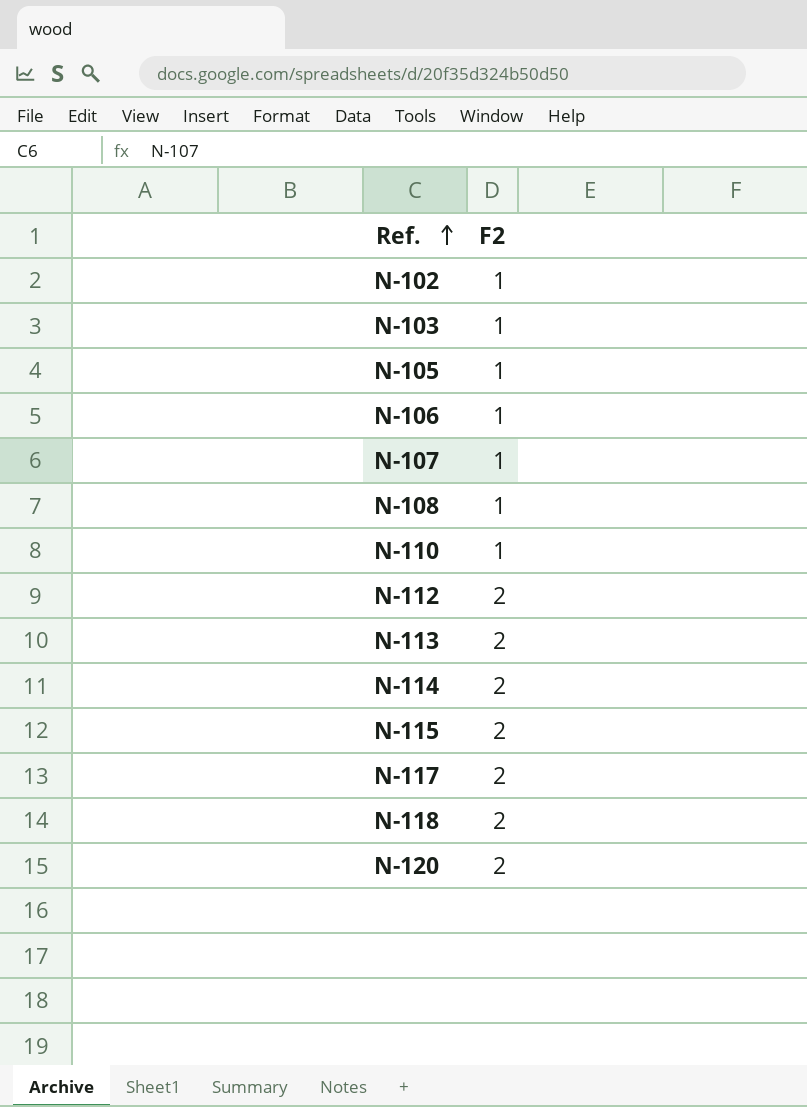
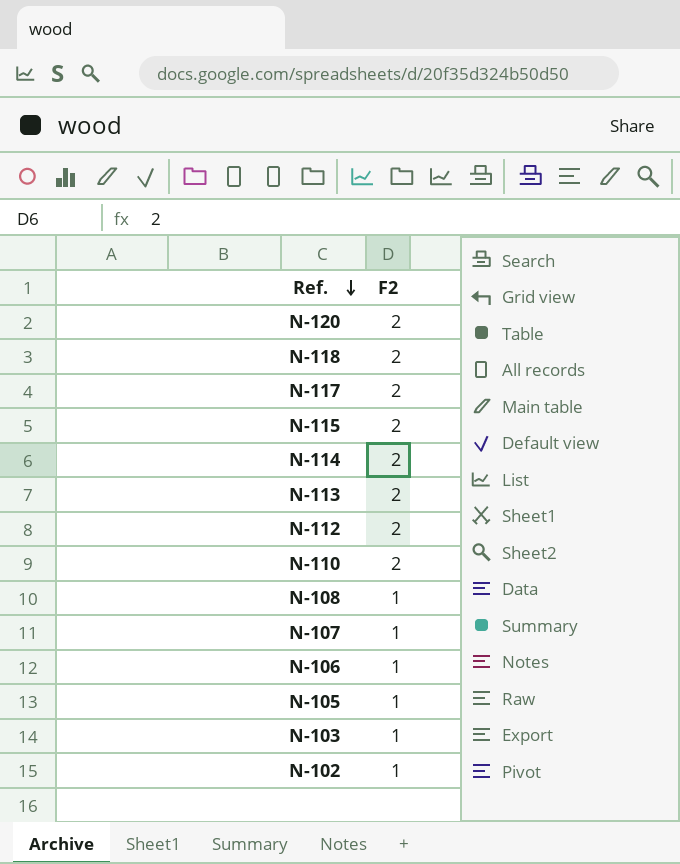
row order: Ref. ascending -> Ref. descending
N-110 | F2: 1 -> 2

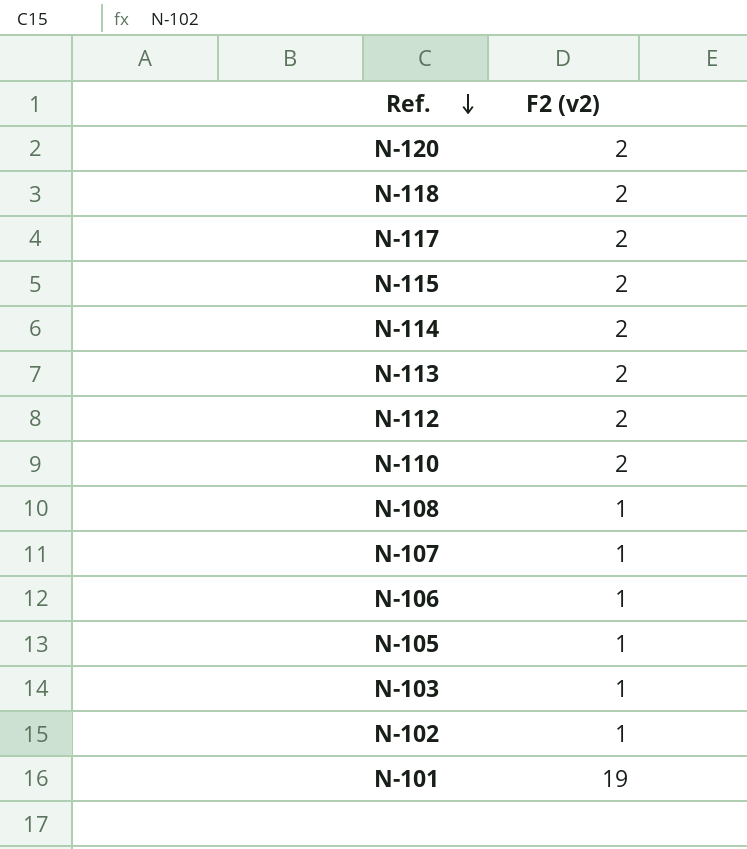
column name: F2 -> F2 (v2)
row N-101: none -> 19

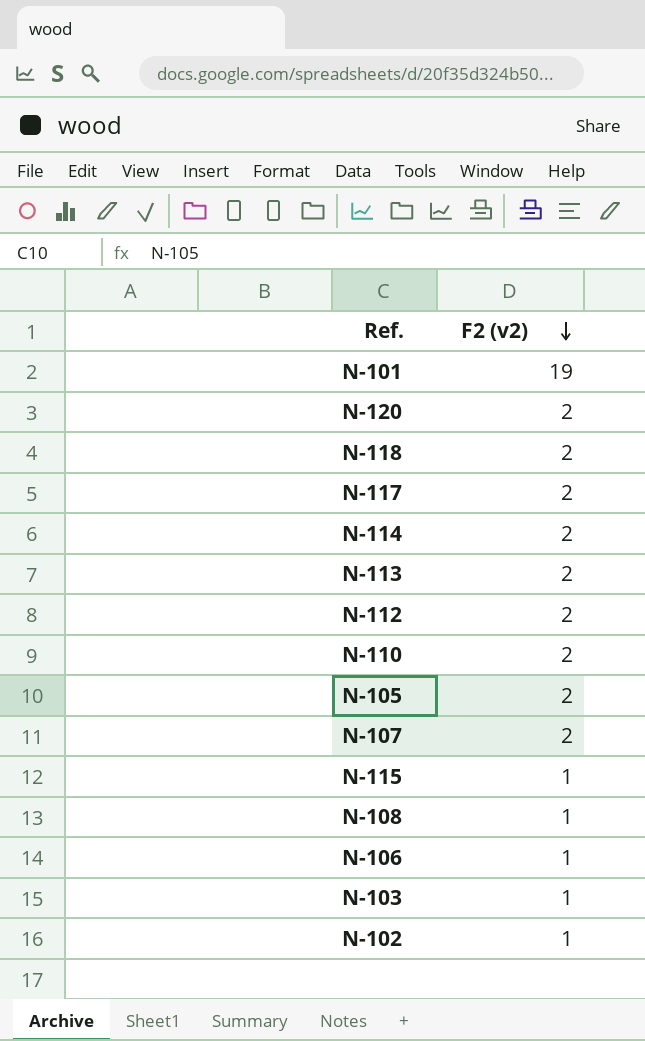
row order: Ref. descending -> F2 (v2) descending
N-105 | F2 (v2): 1 -> 2
N-107 | F2 (v2): 1 -> 2
N-115 | F2 (v2): 2 -> 1

